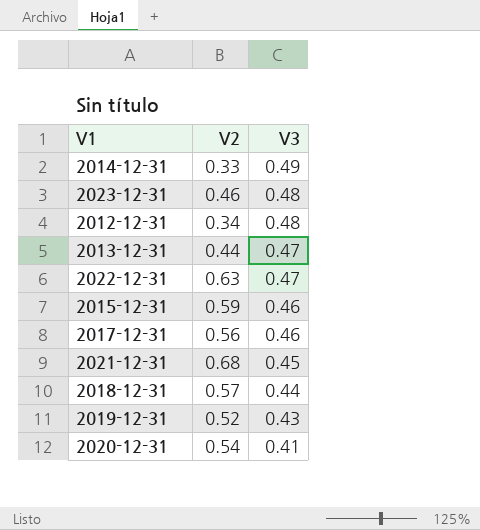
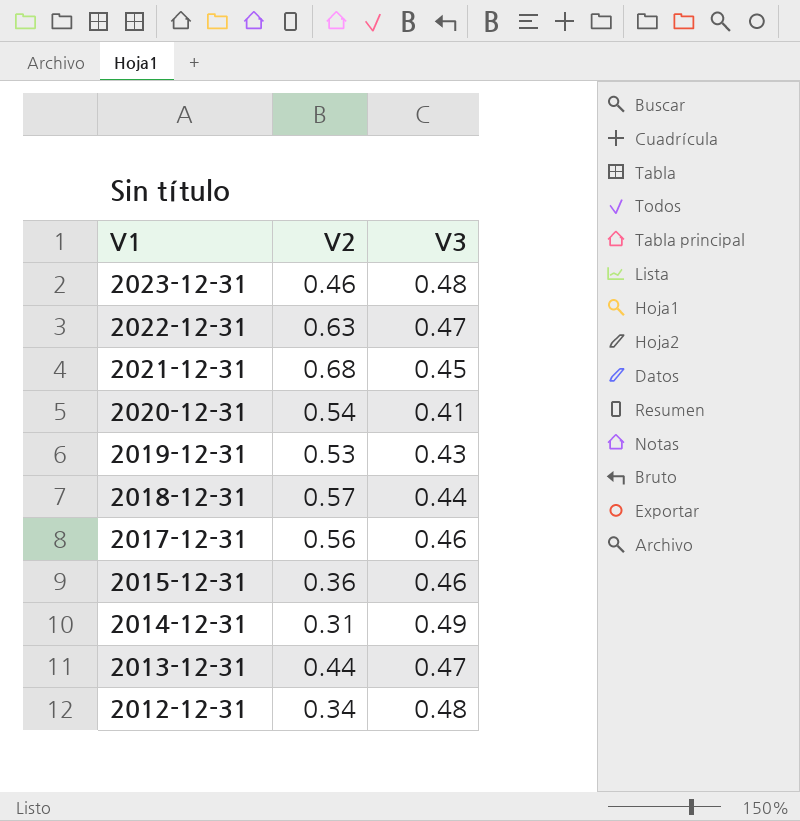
row order: V3 descending -> V1 descending
2019-12-31 | V2: 0.52 -> 0.53
2015-12-31 | V2: 0.59 -> 0.36
2014-12-31 | V2: 0.33 -> 0.31

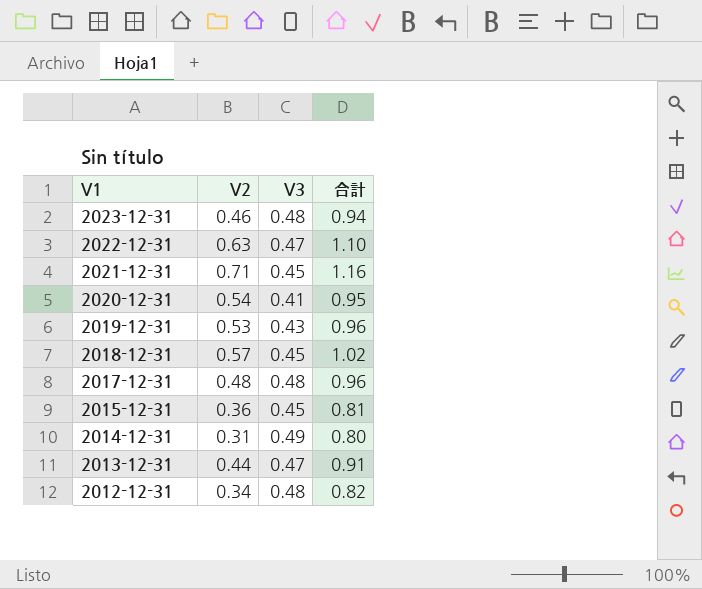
column 合計 | formula: none -> [V2] + [V3]
2021-12-31 | V2: 0.68 -> 0.71
2018-12-31 | V3: 0.44 -> 0.45
2017-12-31 | V2: 0.56 -> 0.48
2017-12-31 | V3: 0.46 -> 0.48
2015-12-31 | V3: 0.46 -> 0.45

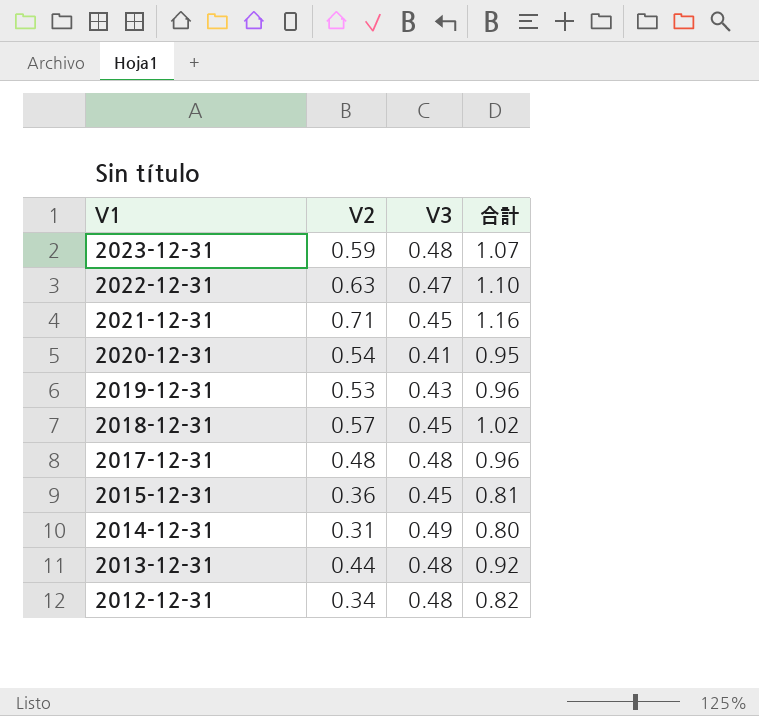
2023-12-31 | V2: 0.46 -> 0.59
2023-12-31 | 合計: 0.94 -> 1.07
2013-12-31 | V3: 0.47 -> 0.48
2013-12-31 | 合計: 0.91 -> 0.92

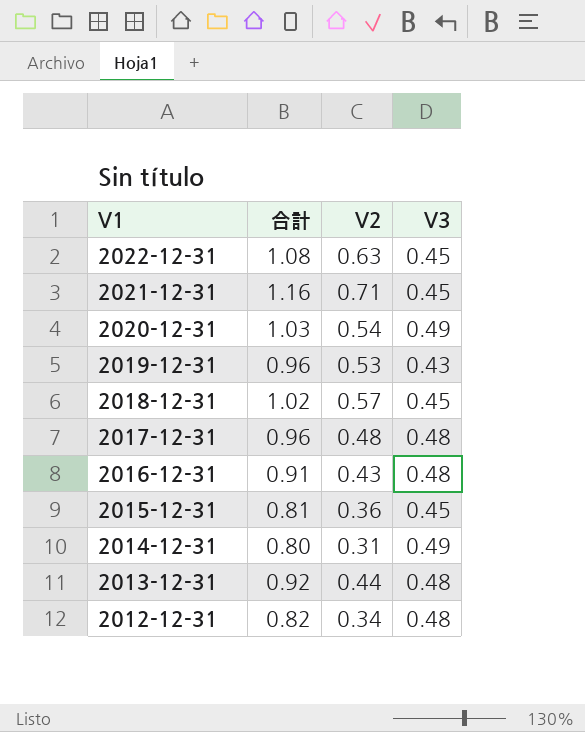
column 合計 | position: 4 -> 2
row 2023-12-31: 0.59 | 0.48 | 1.07 -> none
2022-12-31 | 合計: 1.10 -> 1.08
2022-12-31 | V3: 0.47 -> 0.45
2020-12-31 | 合計: 0.95 -> 1.03
2020-12-31 | V3: 0.41 -> 0.49
row 2016-12-31: none -> 0.91 | 0.43 | 0.48

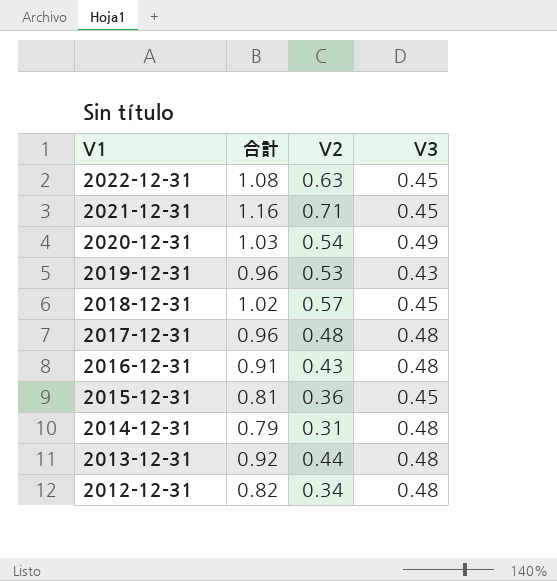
2014-12-31 | 合計: 0.80 -> 0.79
2014-12-31 | V3: 0.49 -> 0.48

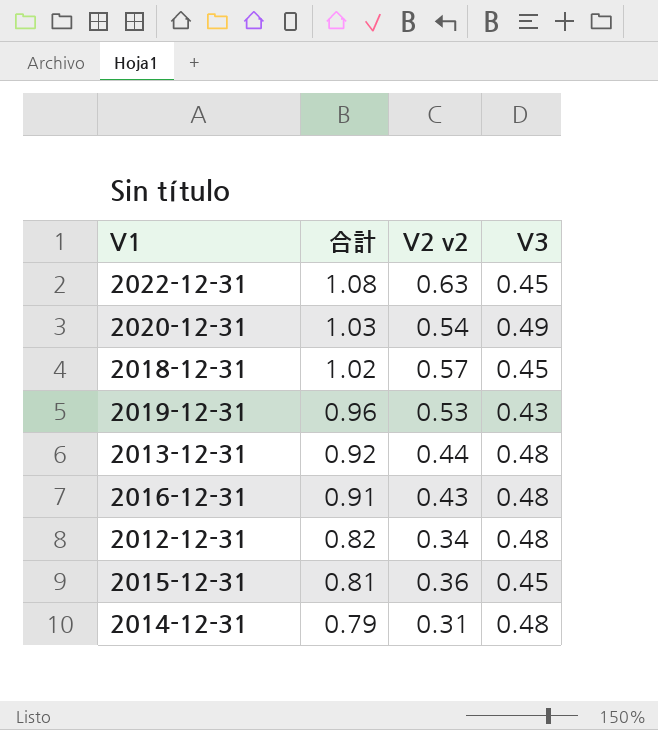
row order: V1 descending -> 合計 descending
column name: V2 -> V2 v2
row 2021-12-31: 1.16 | 0.71 | 0.45 -> none
row 2017-12-31: 0.96 | 0.48 | 0.48 -> none

